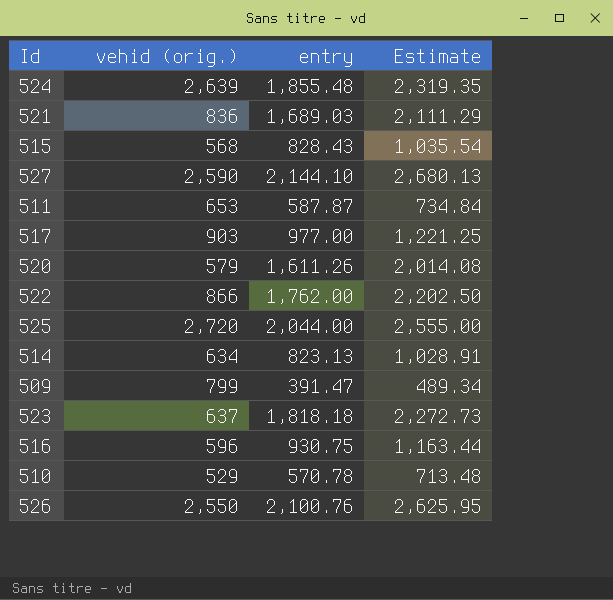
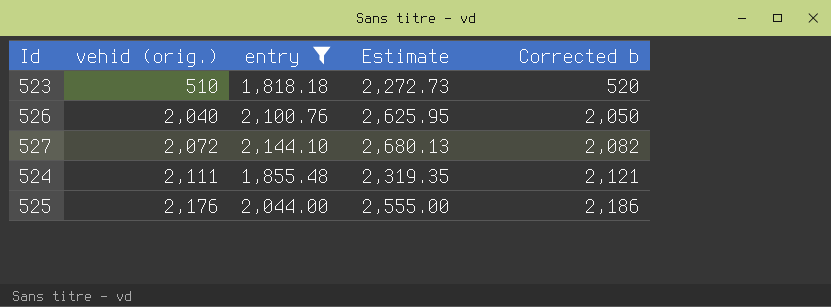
filter: none -> entry >= 1,818.18
row order: none -> vehid (orig.) ascending
column Corrected b | formula: none -> [vehid (orig.)] + 10
523 | vehid (orig.): 637 -> 510
526 | vehid (orig.): 2,550 -> 2,040
527 | vehid (orig.): 2,590 -> 2,072
524 | vehid (orig.): 2,639 -> 2,111
525 | vehid (orig.): 2,720 -> 2,176

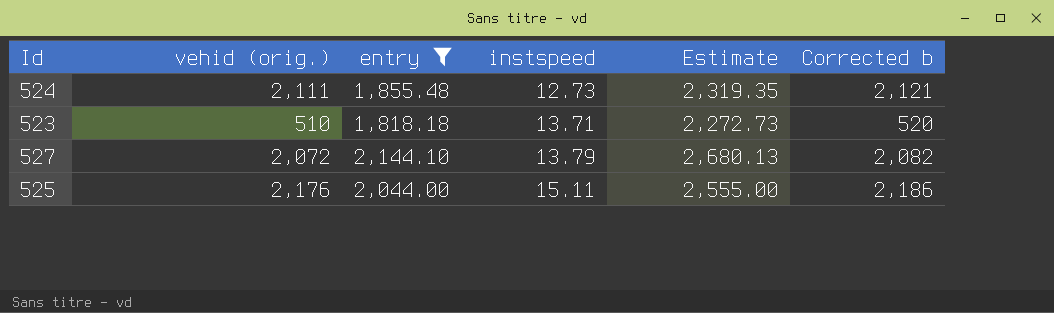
row order: vehid (orig.) ascending -> instspeed ascending
column instspeed | position: none -> 4
row 526: 2,040 | 2,100.76 | 2,625.95 | 2,050 -> none

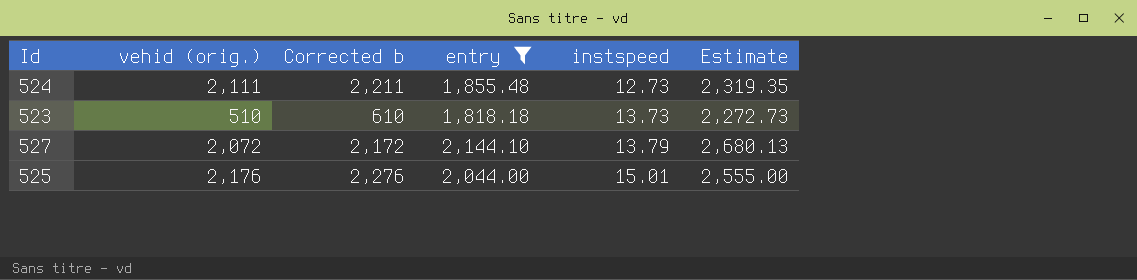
column Corrected b | formula: [vehid (orig.)] + 10 -> [vehid (orig.)] + 100
column Corrected b | position: 6 -> 3
523 | instspeed: 13.71 -> 13.73
525 | instspeed: 15.11 -> 15.01

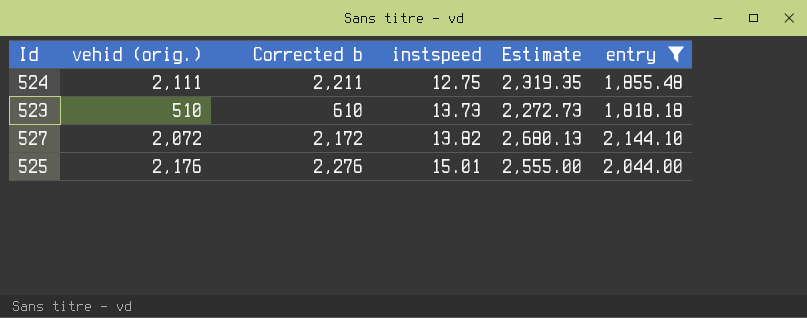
column entry | position: 4 -> 6
524 | instspeed: 12.73 -> 12.75
527 | instspeed: 13.79 -> 13.82

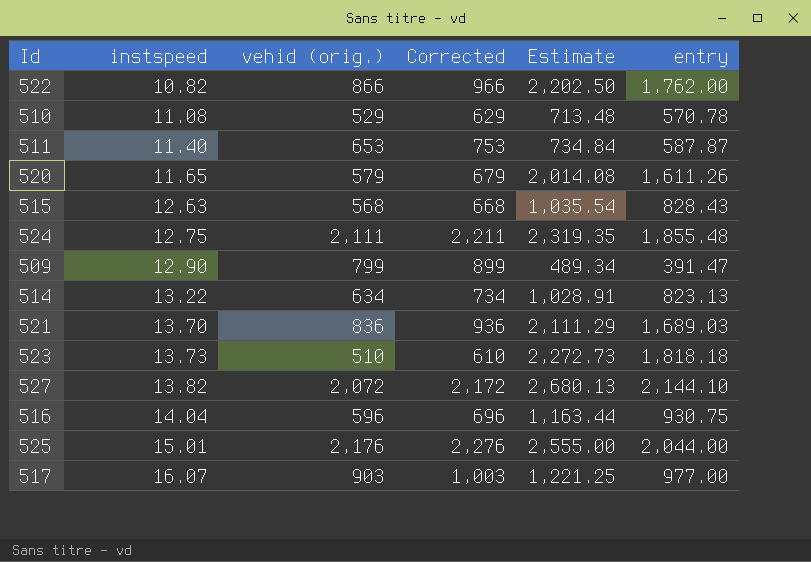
filter: entry >= 1,818.18 -> none
column instspeed | position: 4 -> 2
column name: Corrected b -> Corrected

